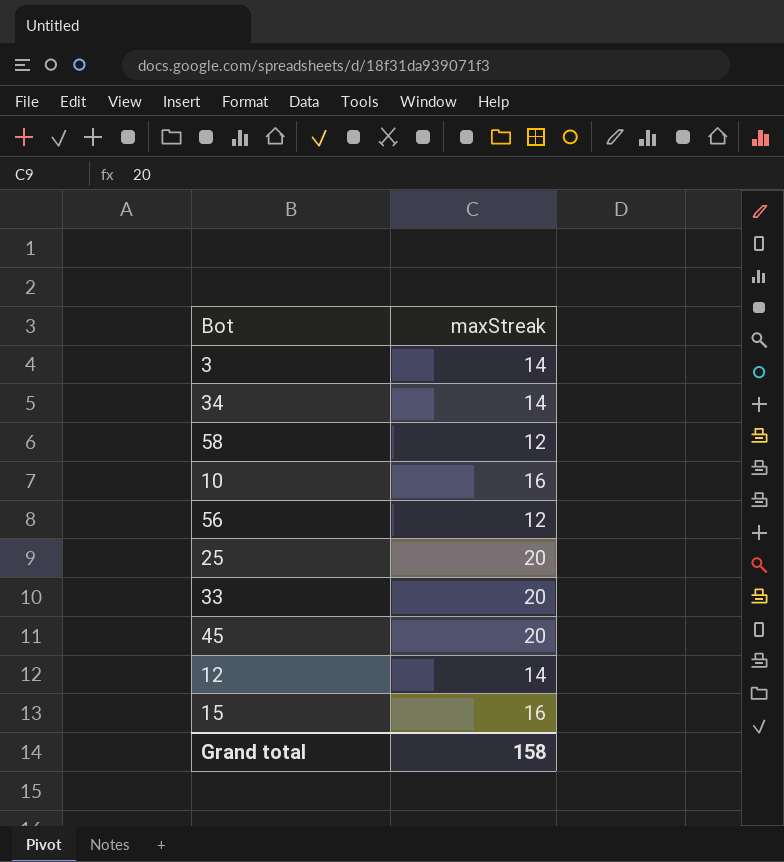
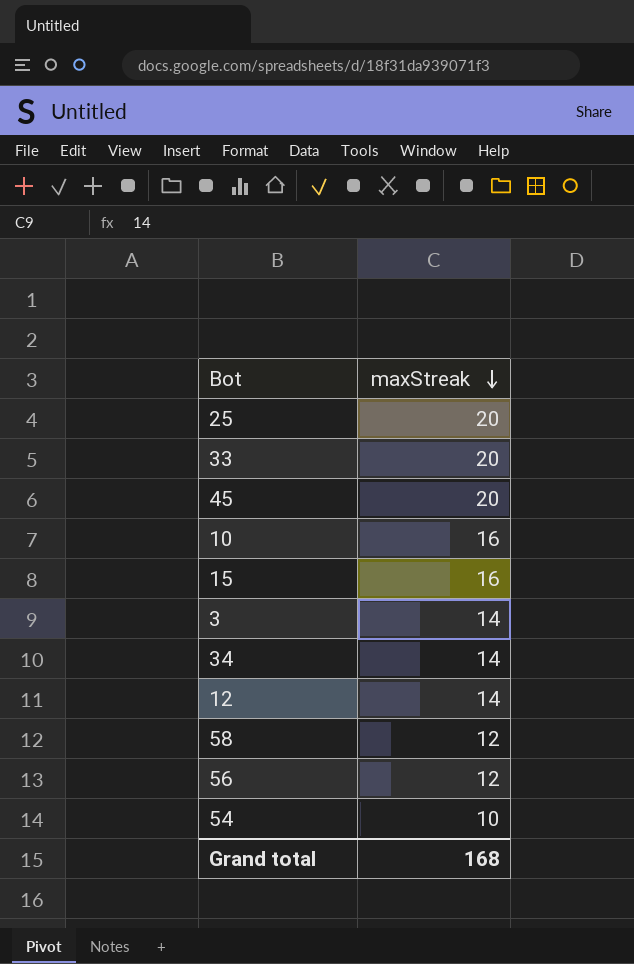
row order: none -> maxStreak descending
row 54: none -> 10
Grand total | maxStreak: 158 -> 168

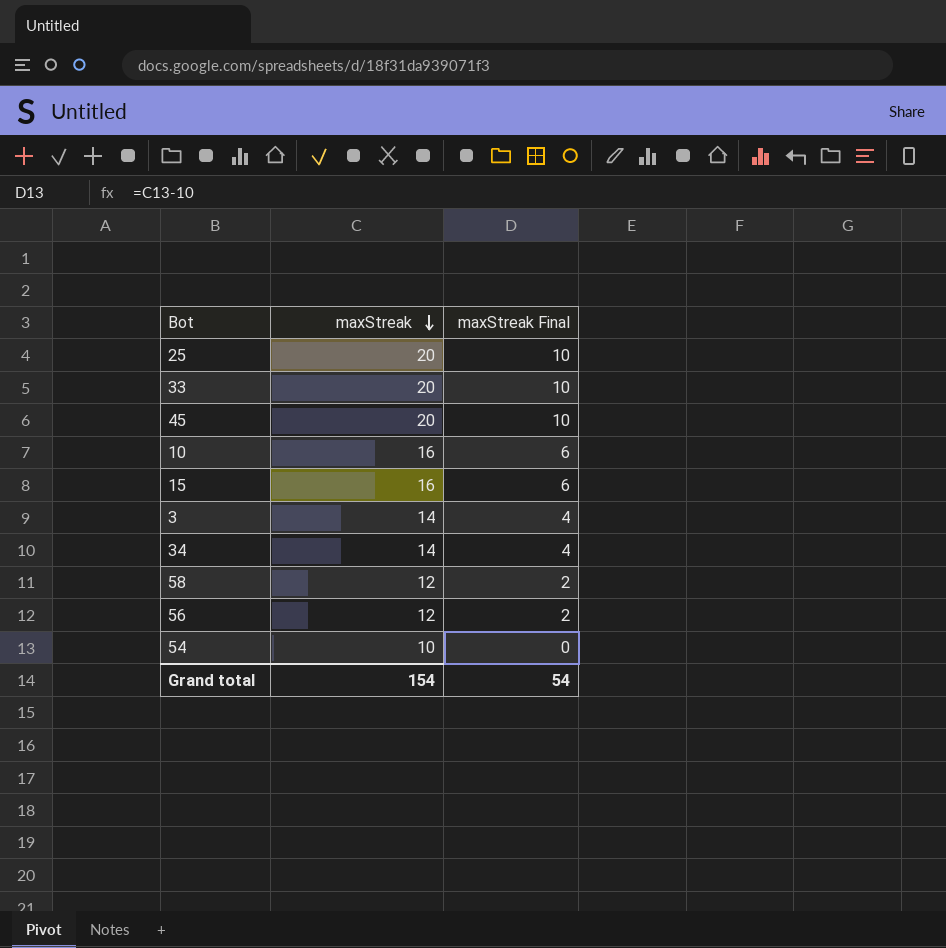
column maxStreak Final | formula: none -> [maxStreak] - 10
row 12: 14 -> none
Grand total | maxStreak: 168 -> 154

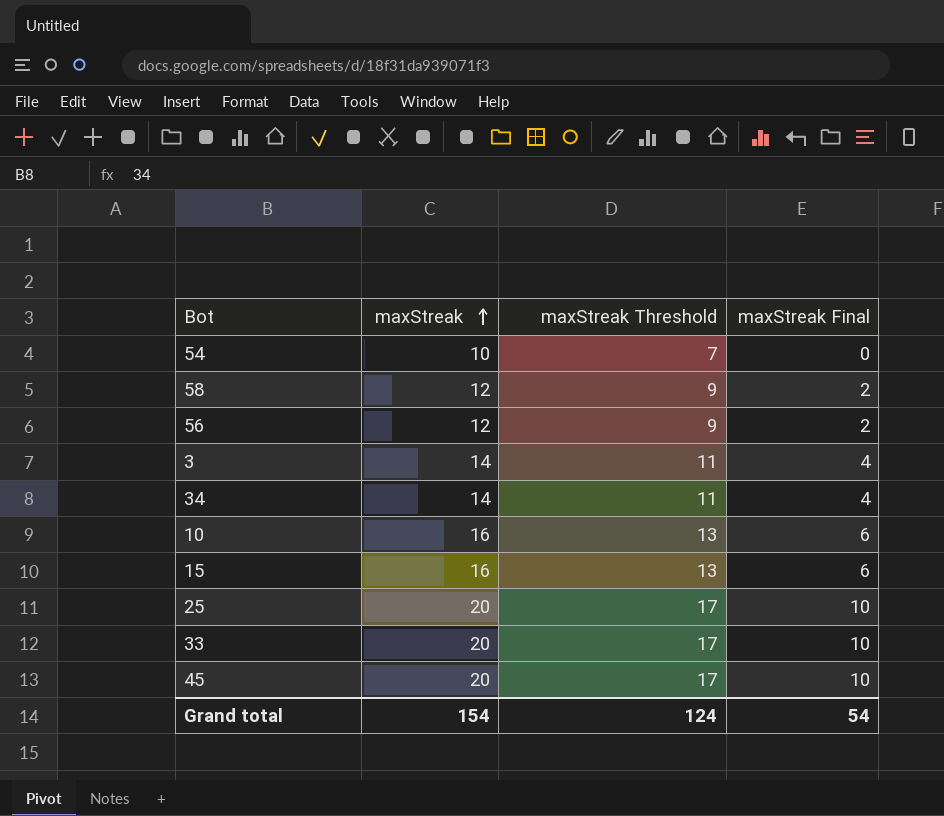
row order: maxStreak descending -> maxStreak ascending
column maxStreak Threshold | formula: none -> [maxStreak] - 3

